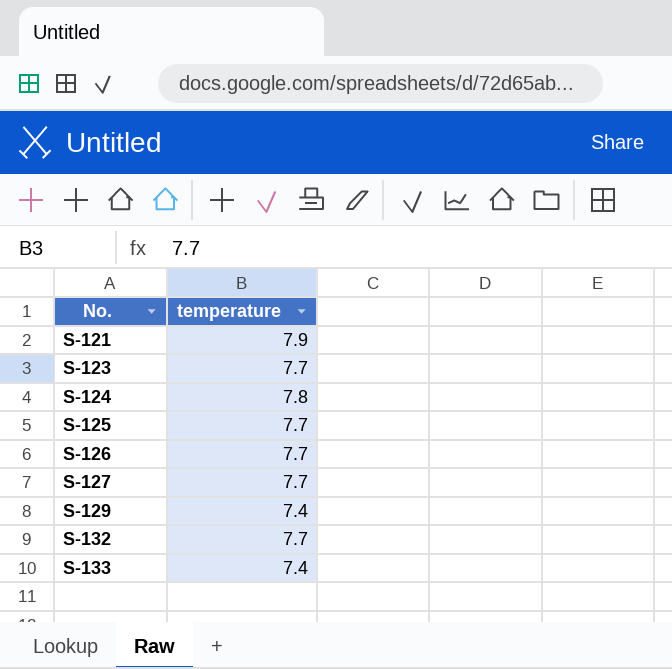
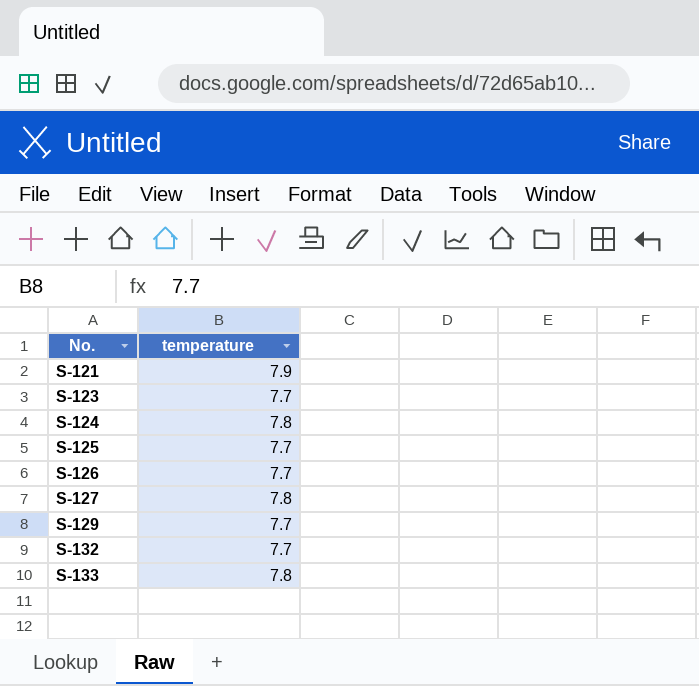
S-127 | temperature: 7.7 -> 7.8
S-129 | temperature: 7.4 -> 7.7
S-133 | temperature: 7.4 -> 7.8

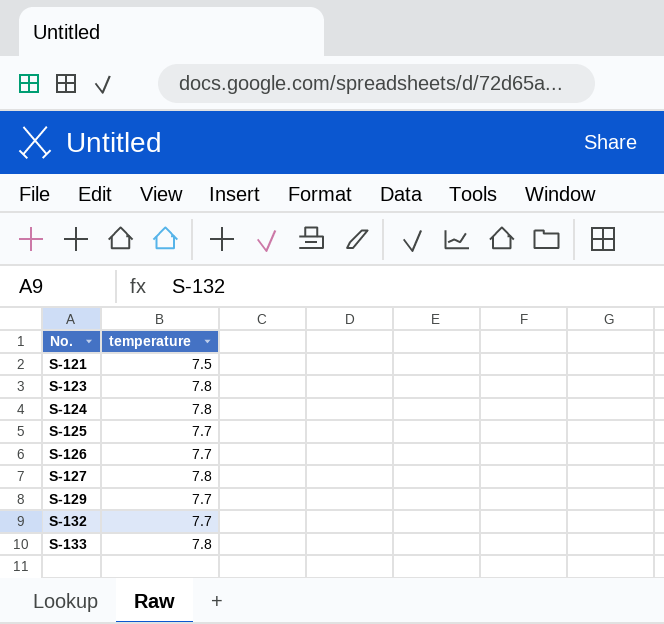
S-121 | temperature: 7.9 -> 7.5
S-123 | temperature: 7.7 -> 7.8

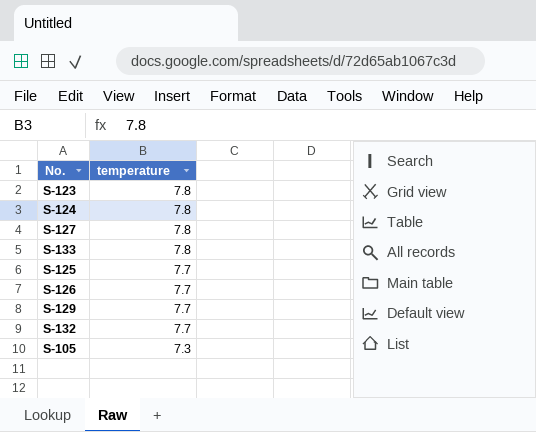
row order: No. ascending -> temperature descending
row S-121: 7.5 -> none
row S-105: none -> 7.3

